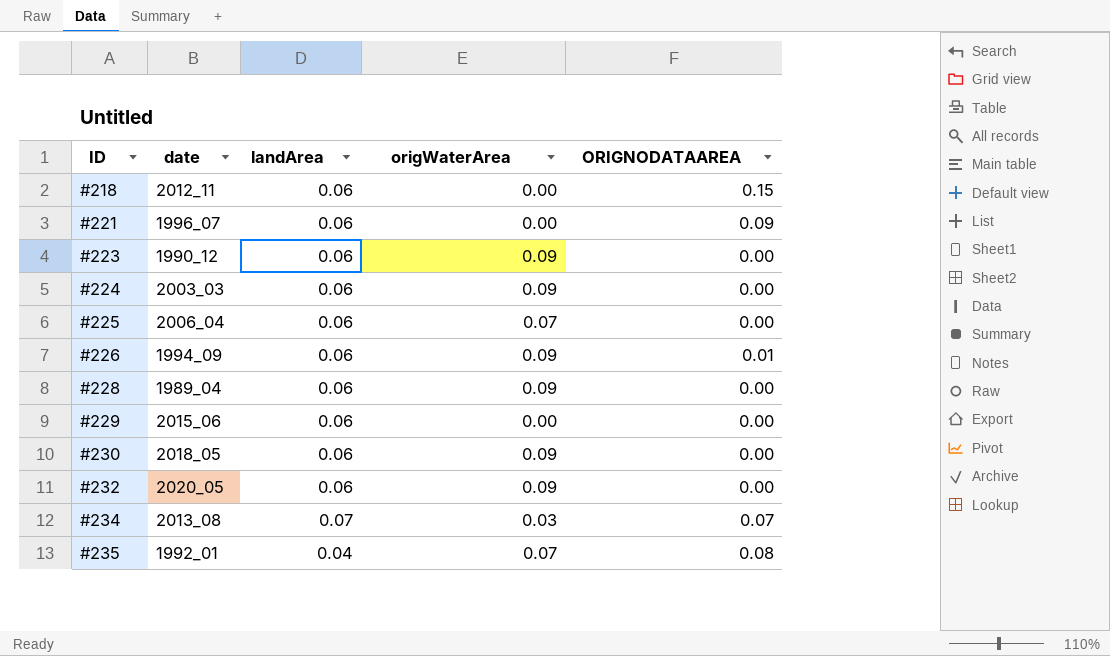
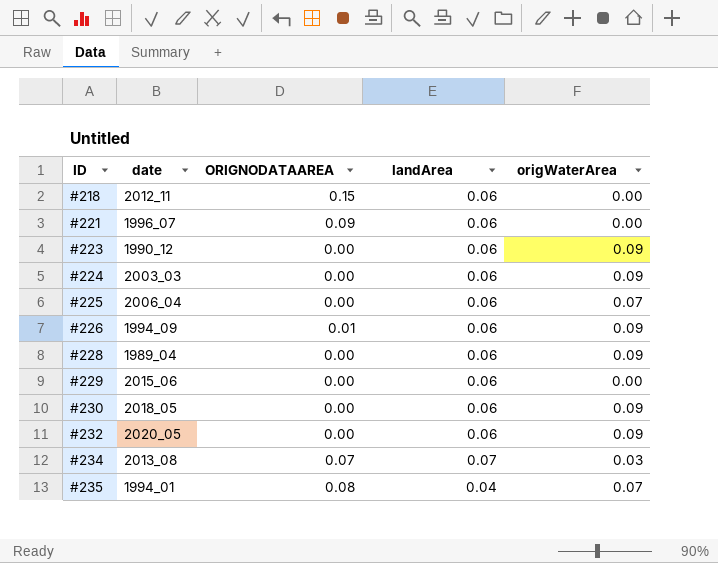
column ORIGNODATAAREA | position: 5 -> 3
#235 | date: 1992_01 -> 1994_01

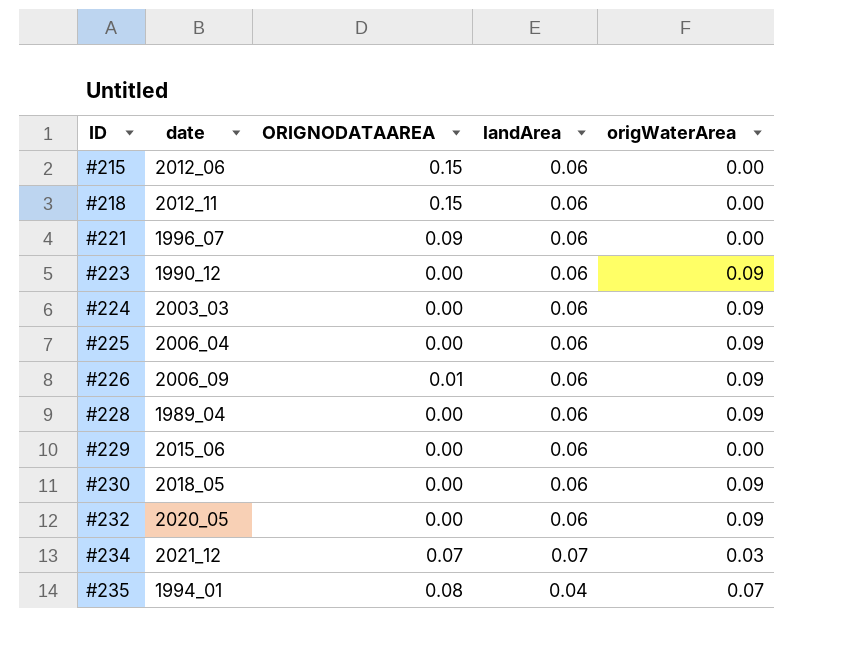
row #215: none -> 2012_06 | 0.15 | 0.06 | 0.00
#225 | origWaterArea: 0.07 -> 0.09
#226 | date: 1994_09 -> 2006_09
#234 | date: 2013_08 -> 2021_12

